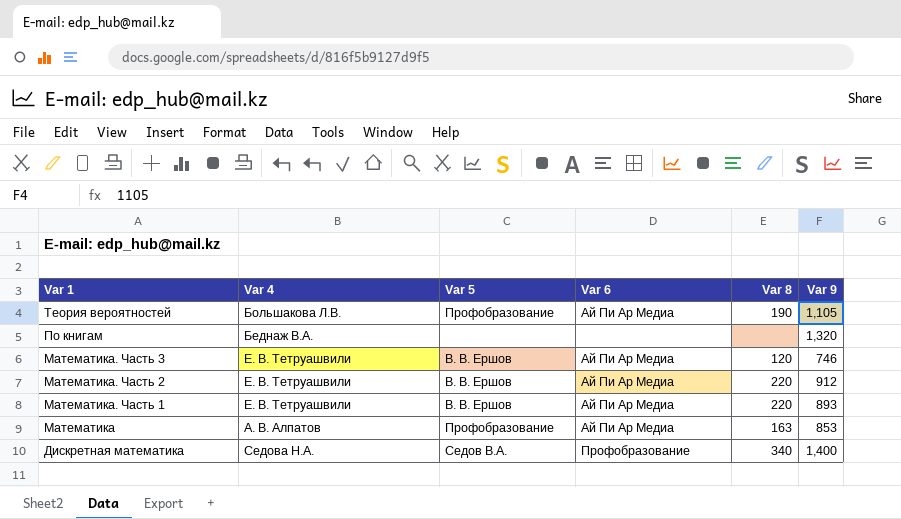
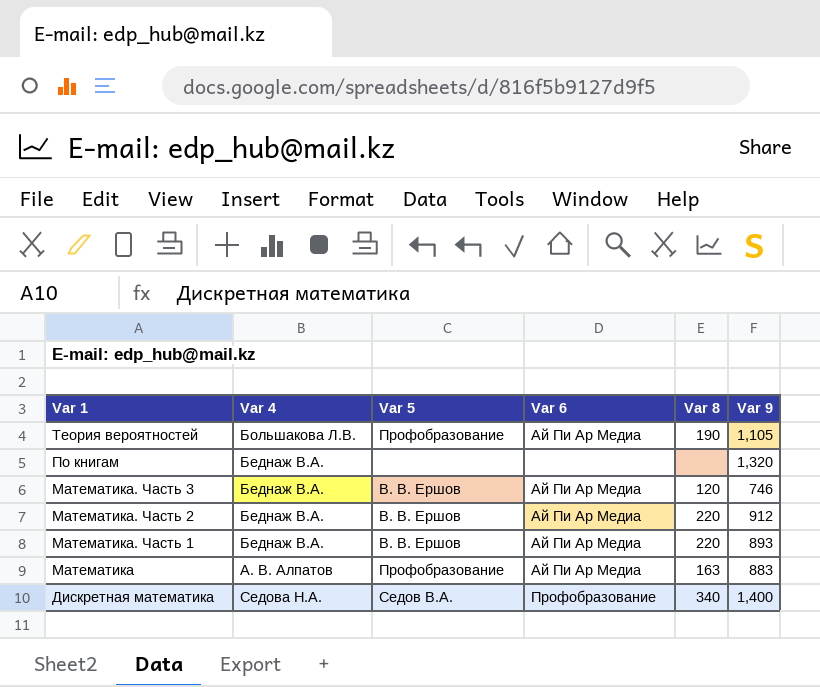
Математика. Часть 3 | Var 4: Е. В. Тетруашвили -> Беднаж В.А.
Математика. Часть 2 | Var 4: Е. В. Тетруашвили -> Беднаж В.А.
Математика. Часть 1 | Var 4: Е. В. Тетруашвили -> Беднаж В.А.
Математика | Var 9: 853 -> 883

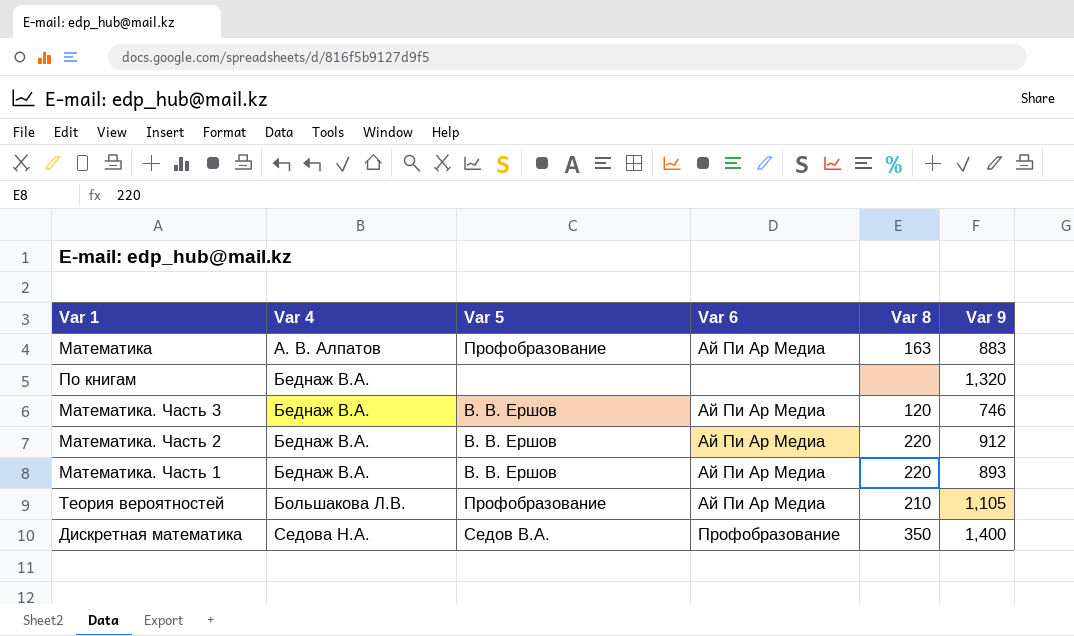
row order: Var 1 descending -> Var 4 ascending
Теория вероятностей | Var 8: 190 -> 210
Дискретная математика | Var 8: 340 -> 350

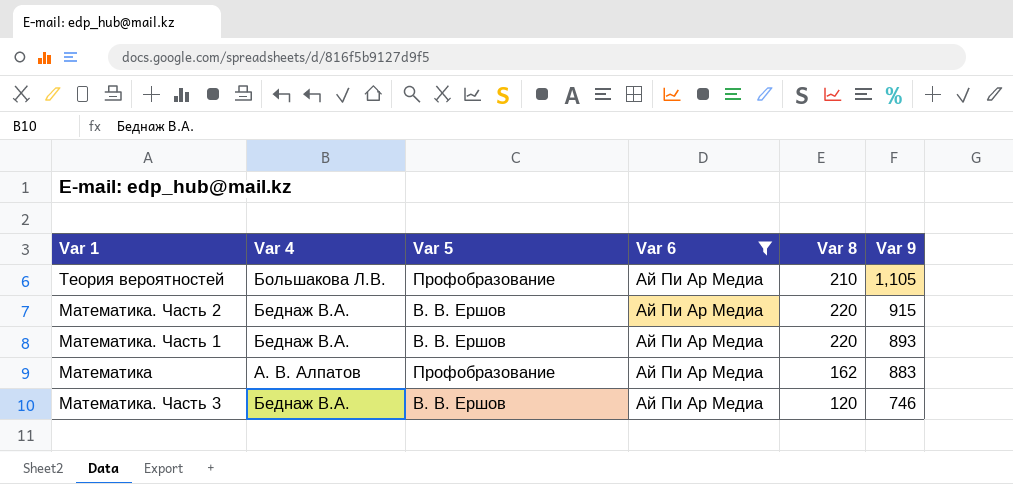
filter: none -> Var 6 = Ай Пи Ар Медиа
row order: Var 4 ascending -> Var 9 descending
Математика. Часть 2 | Var 9: 912 -> 915
Математика | Var 8: 163 -> 162

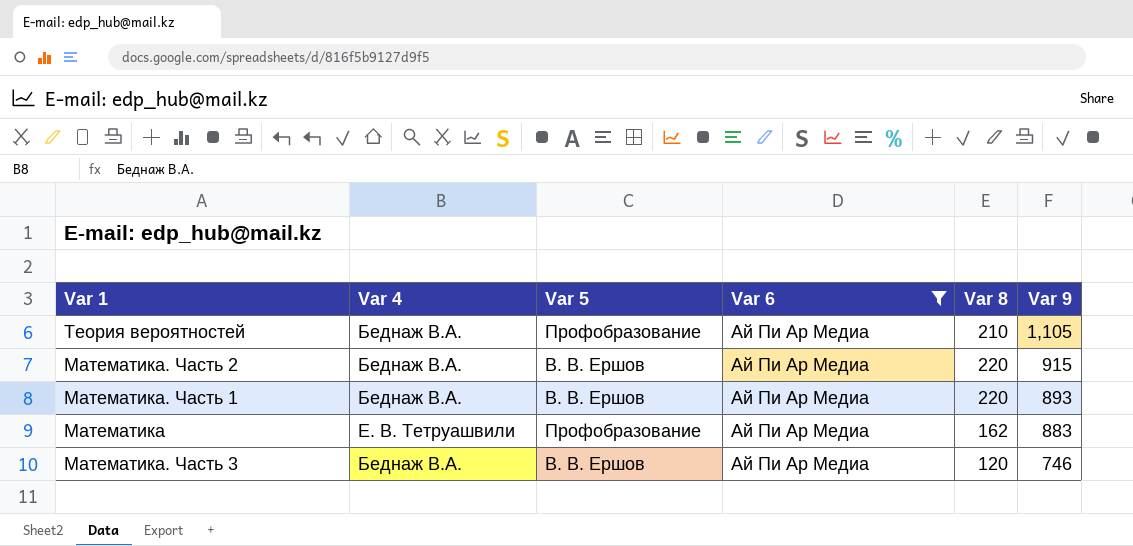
Теория вероятностей | Var 4: Большакова Л.В. -> Беднаж В.А.
Математика | Var 4: А. В. Алпатов -> Е. В. Тетруашвили

